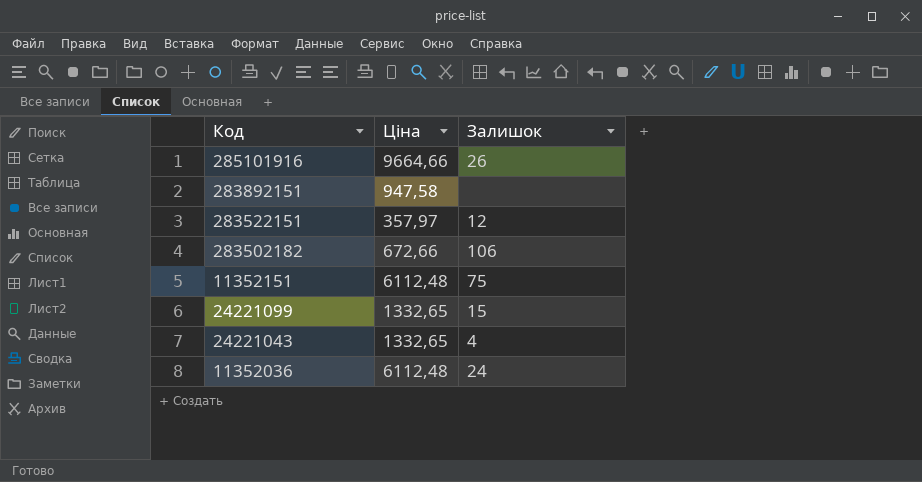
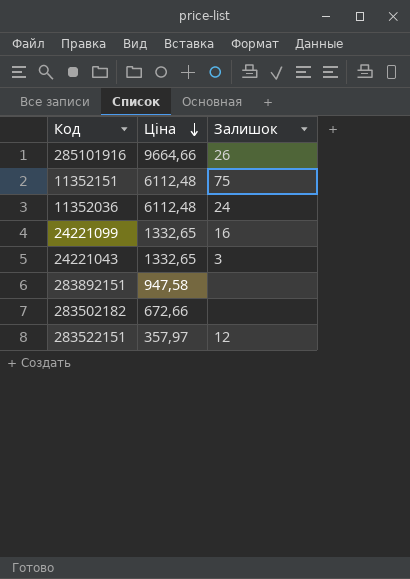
row order: none -> Ціна descending
24221099 | Залишок: 15 -> 16
24221043 | Залишок: 4 -> 3
283502182 | Залишок: 106 -> none

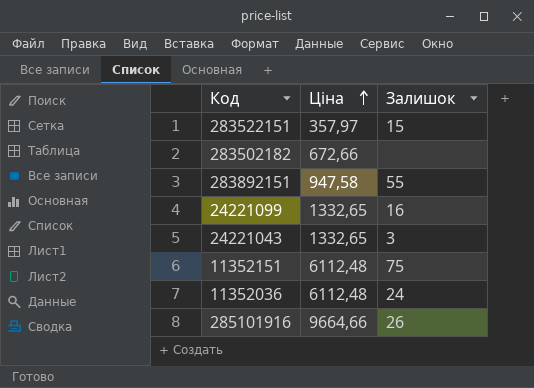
row order: Ціна descending -> Ціна ascending
283522151 | Залишок: 12 -> 15
283892151 | Залишок: none -> 55

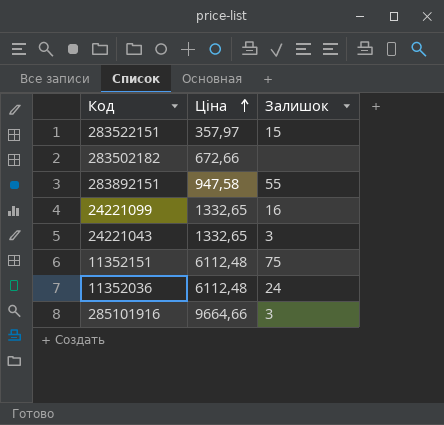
285101916 | Залишок: 26 -> 3

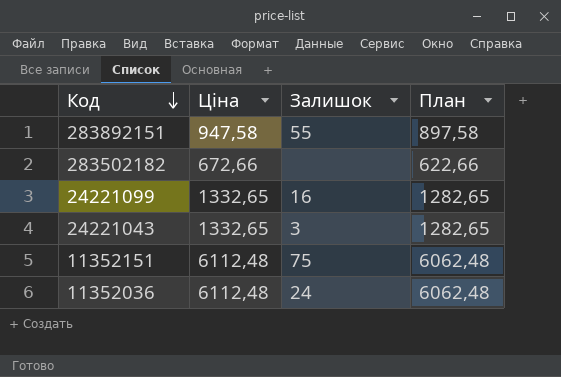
row order: Ціна ascending -> Код descending
column План | formula: none -> [Ціна] - 50
row 283522151: 357,97 | 15 -> none
row 285101916: 9664,66 | 3 -> none

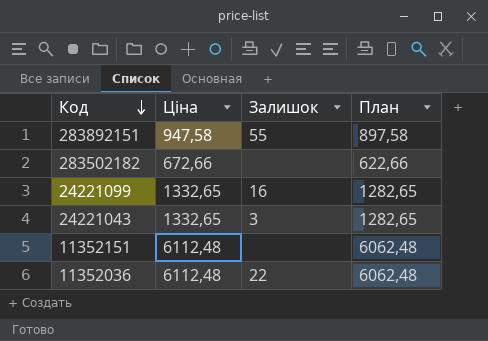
11352151 | Залишок: 75 -> none
11352036 | Залишок: 24 -> 22

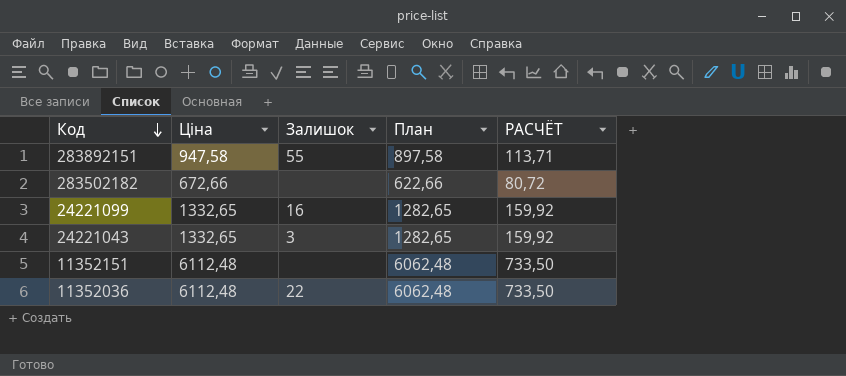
column РАСЧЁТ | formula: none -> [Ціна] * 0,12

